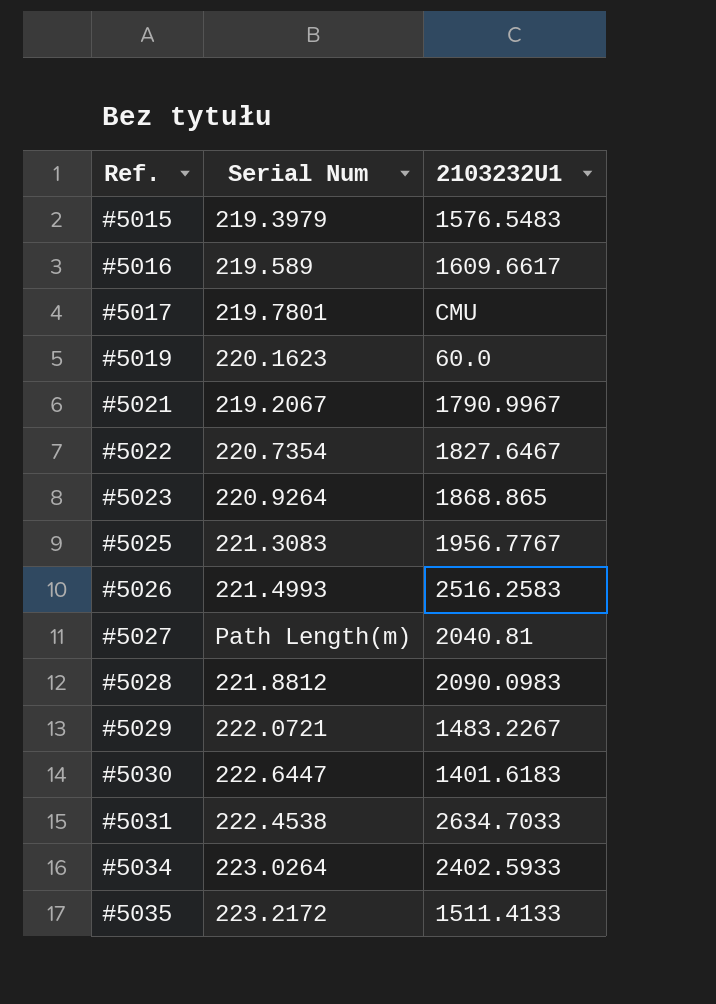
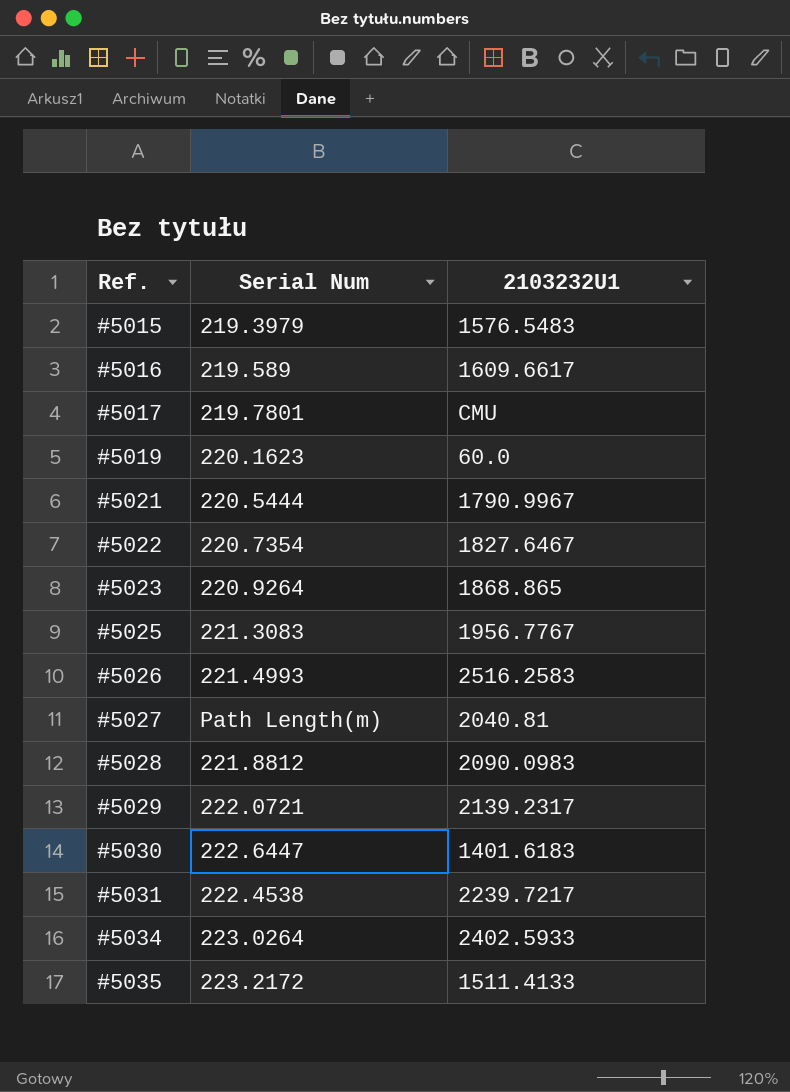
#5021 | Serial Num: 219.2067 -> 220.5444
#5029 | 2103232U1: 1483.2267 -> 2139.2317
#5031 | 2103232U1: 2634.7033 -> 2239.7217

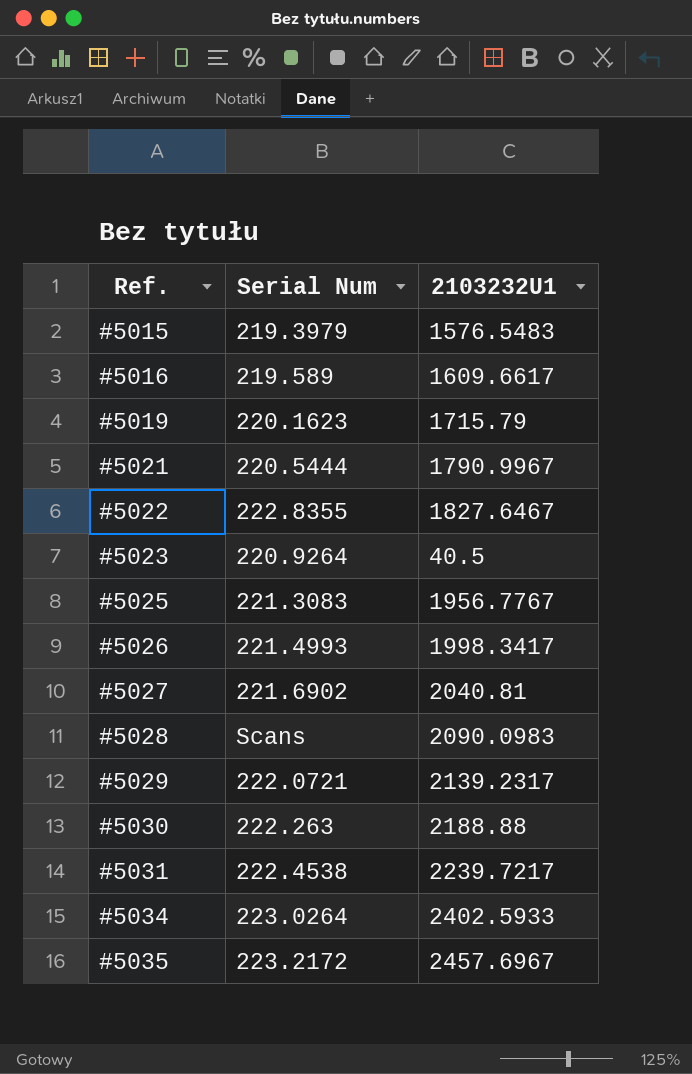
row #5017: 219.7801 | CMU -> none
#5019 | 2103232U1: 60.0 -> 1715.79
#5022 | Serial Num: 220.7354 -> 222.8355
#5023 | 2103232U1: 1868.865 -> 40.5
#5026 | 2103232U1: 2516.2583 -> 1998.3417
#5027 | Serial Num: Path Length(m) -> 221.6902
#5028 | Serial Num: 221.8812 -> Scans
#5030 | Serial Num: 222.6447 -> 222.263
#5030 | 2103232U1: 1401.6183 -> 2188.88
#5035 | 2103232U1: 1511.4133 -> 2457.6967

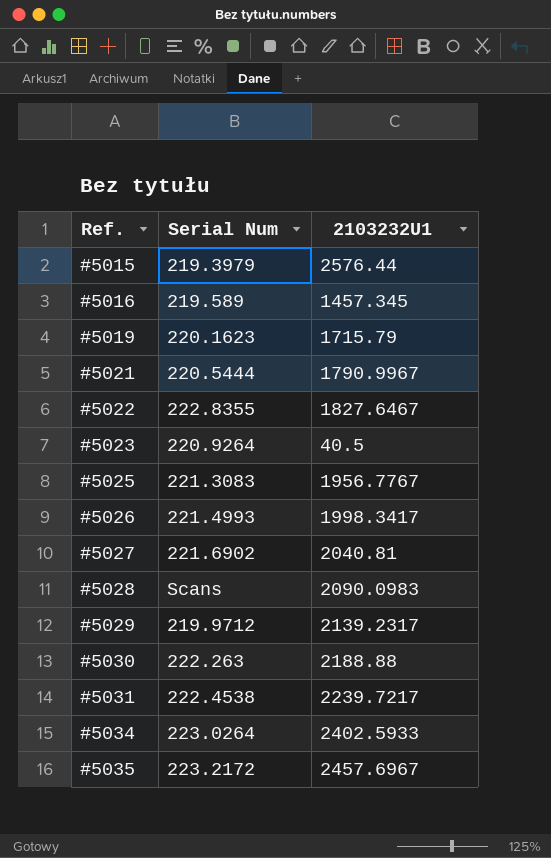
#5015 | 2103232U1: 1576.5483 -> 2576.44
#5016 | 2103232U1: 1609.6617 -> 1457.345
#5029 | Serial Num: 222.0721 -> 219.9712

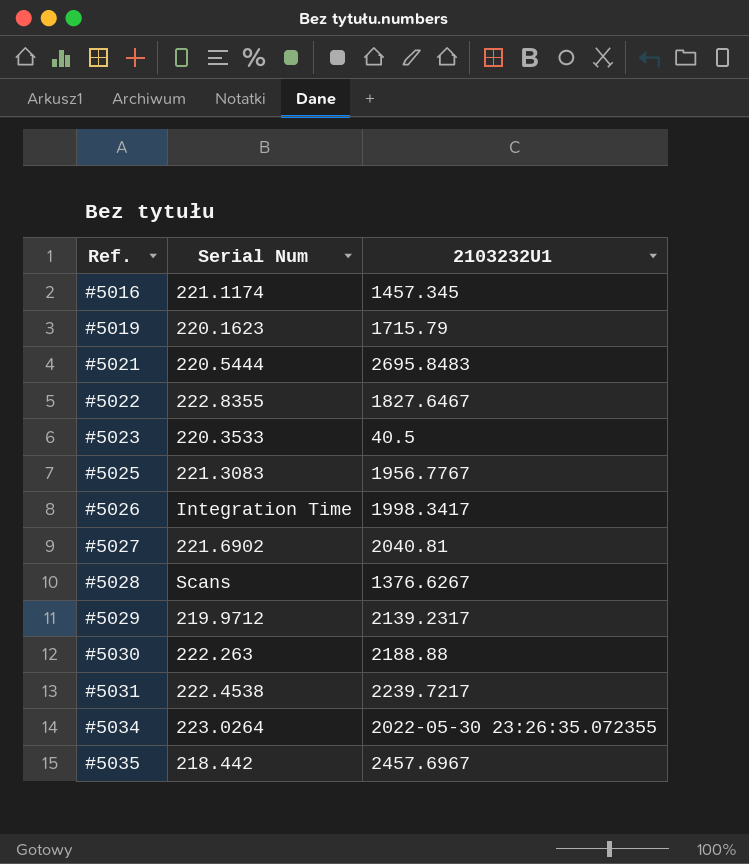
row #5015: 219.3979 | 2576.44 -> none
#5016 | Serial Num: 219.589 -> 221.1174
#5021 | 2103232U1: 1790.9967 -> 2695.8483
#5023 | Serial Num: 220.9264 -> 220.3533
#5026 | Serial Num: 221.4993 -> Integration Time
#5028 | 2103232U1: 2090.0983 -> 1376.6267
#5034 | 2103232U1: 2402.5933 -> 2022-05-30 23:26:35.072355
#5035 | Serial Num: 223.2172 -> 218.442

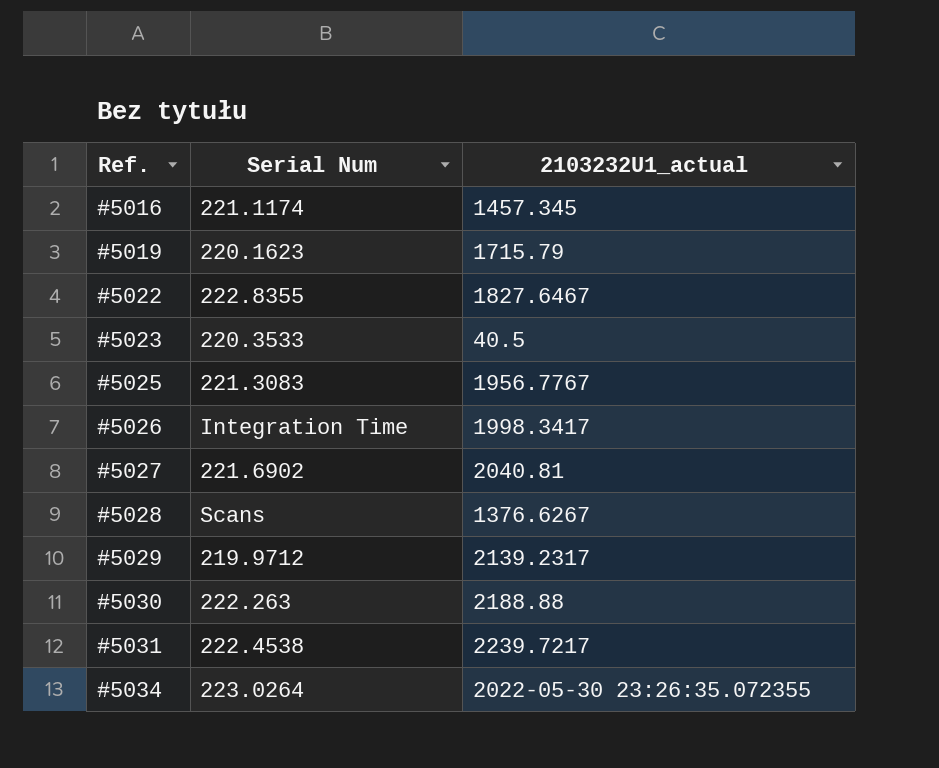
column name: 2103232U1 -> 2103232U1_actual
row #5021: 220.5444 | 2695.8483 -> none
row #5035: 218.442 | 2457.6967 -> none

